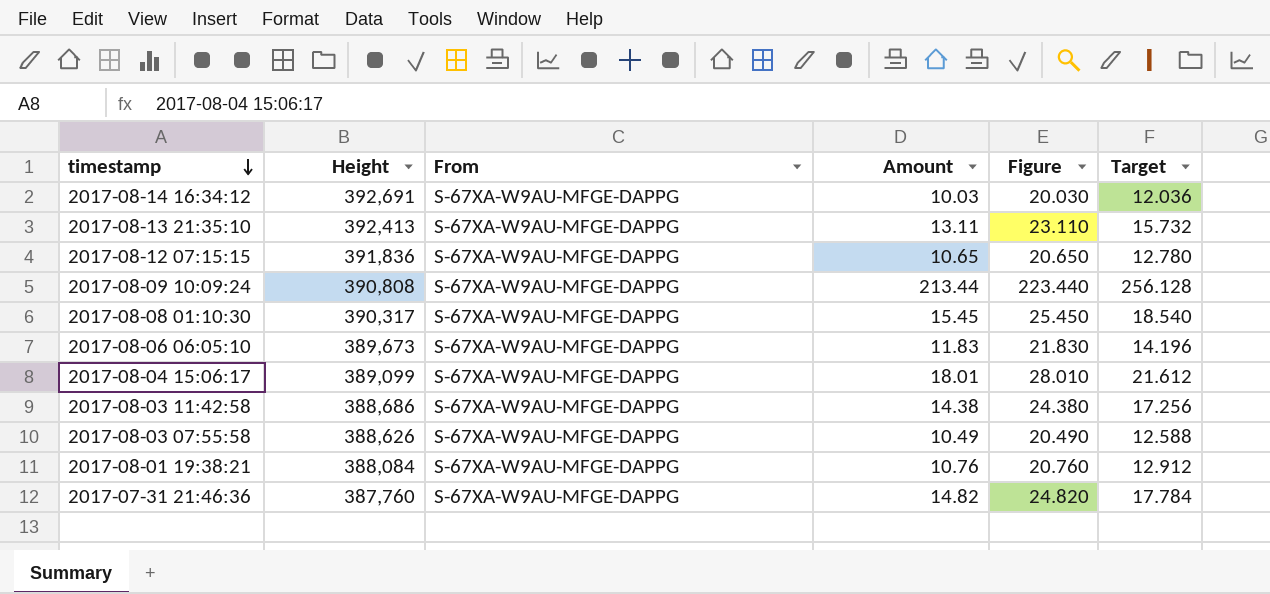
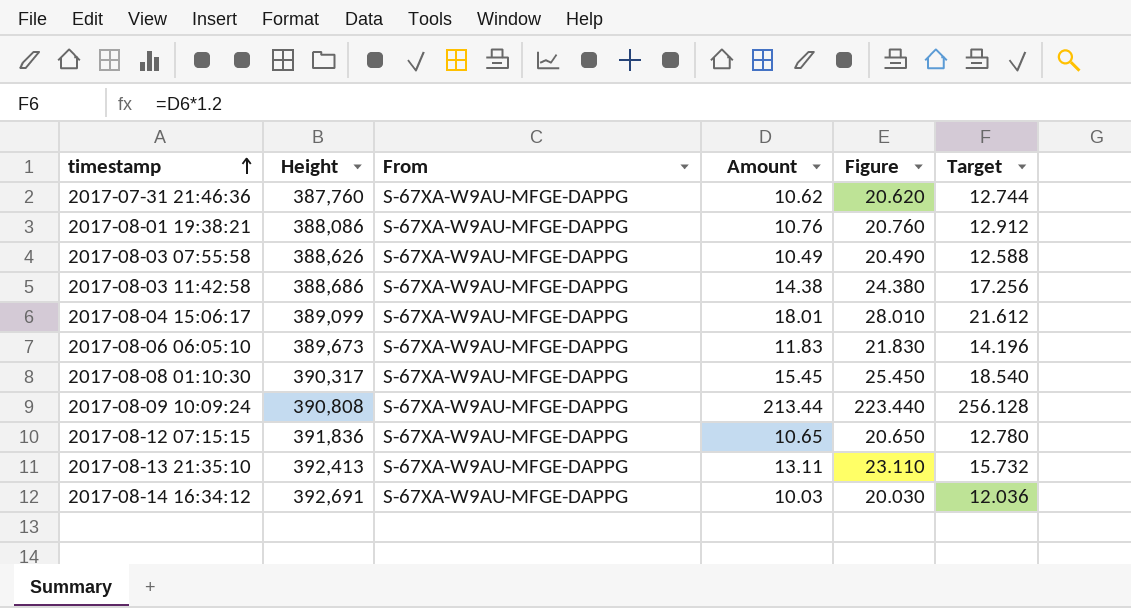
row order: timestamp descending -> timestamp ascending
2017-07-31 21:46:36 | Amount: 14.82 -> 10.62
2017-07-31 21:46:36 | Figure: 24.820 -> 20.620
2017-07-31 21:46:36 | Target: 17.784 -> 12.744
2017-08-01 19:38:21 | Height: 388,084 -> 388,086

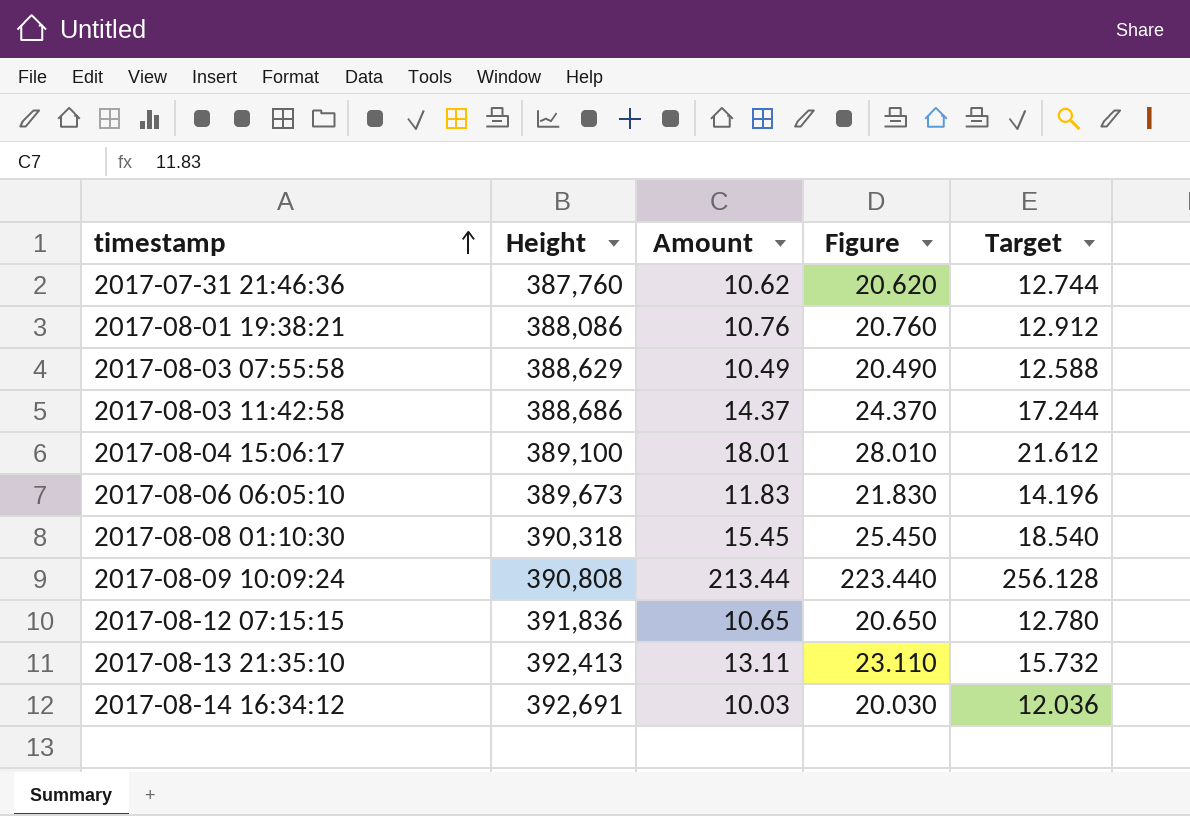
column From | position: 3 -> none
2017-08-03 07:55:58 | Height: 388,626 -> 388,629
2017-08-03 11:42:58 | Amount: 14.38 -> 14.37
2017-08-03 11:42:58 | Figure: 24.380 -> 24.370
2017-08-03 11:42:58 | Target: 17.256 -> 17.244
2017-08-04 15:06:17 | Height: 389,099 -> 389,100
2017-08-08 01:10:30 | Height: 390,317 -> 390,318

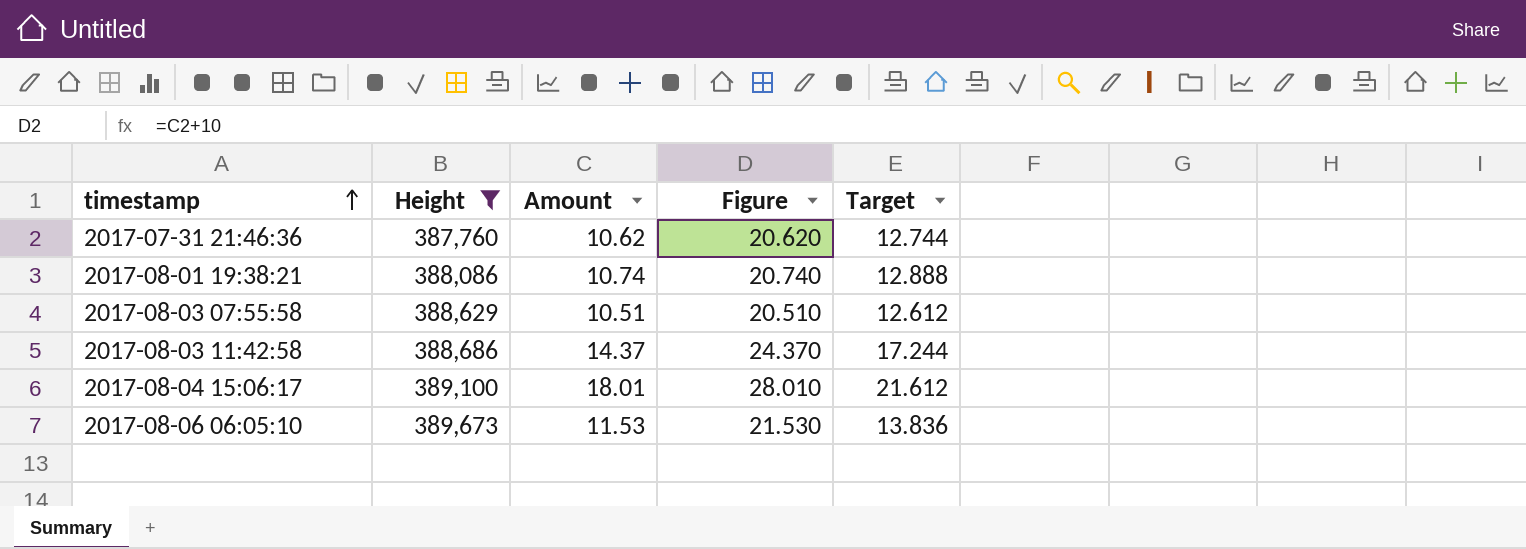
filter: none -> Height <= 389,673
2017-08-01 19:38:21 | Amount: 10.76 -> 10.74
2017-08-01 19:38:21 | Figure: 20.760 -> 20.740
2017-08-01 19:38:21 | Target: 12.912 -> 12.888
2017-08-03 07:55:58 | Amount: 10.49 -> 10.51
2017-08-03 07:55:58 | Figure: 20.490 -> 20.510
2017-08-03 07:55:58 | Target: 12.588 -> 12.612
2017-08-06 06:05:10 | Amount: 11.83 -> 11.53
2017-08-06 06:05:10 | Figure: 21.830 -> 21.530
2017-08-06 06:05:10 | Target: 14.196 -> 13.836

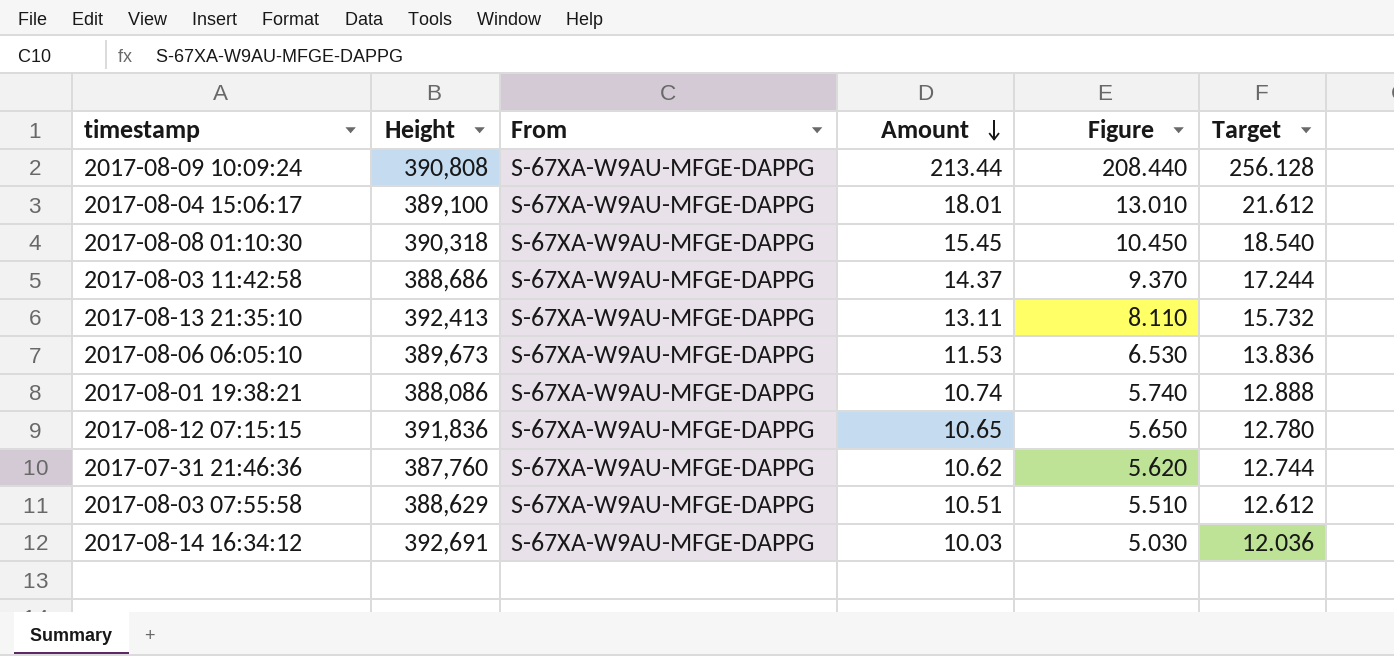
filter: Height <= 389,673 -> none
row order: timestamp ascending -> Amount descending
column From | position: none -> 3
column Figure | formula: [Amount] + 10 -> [Amount] - 5

